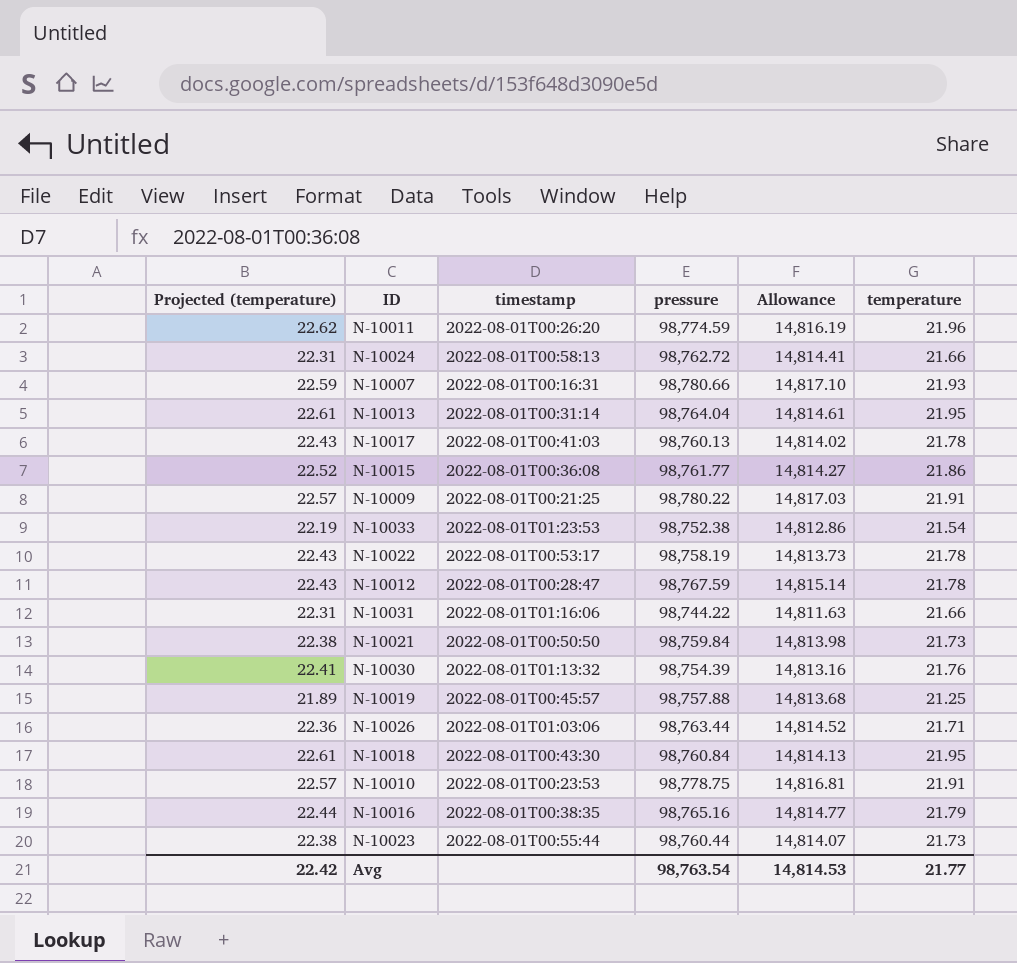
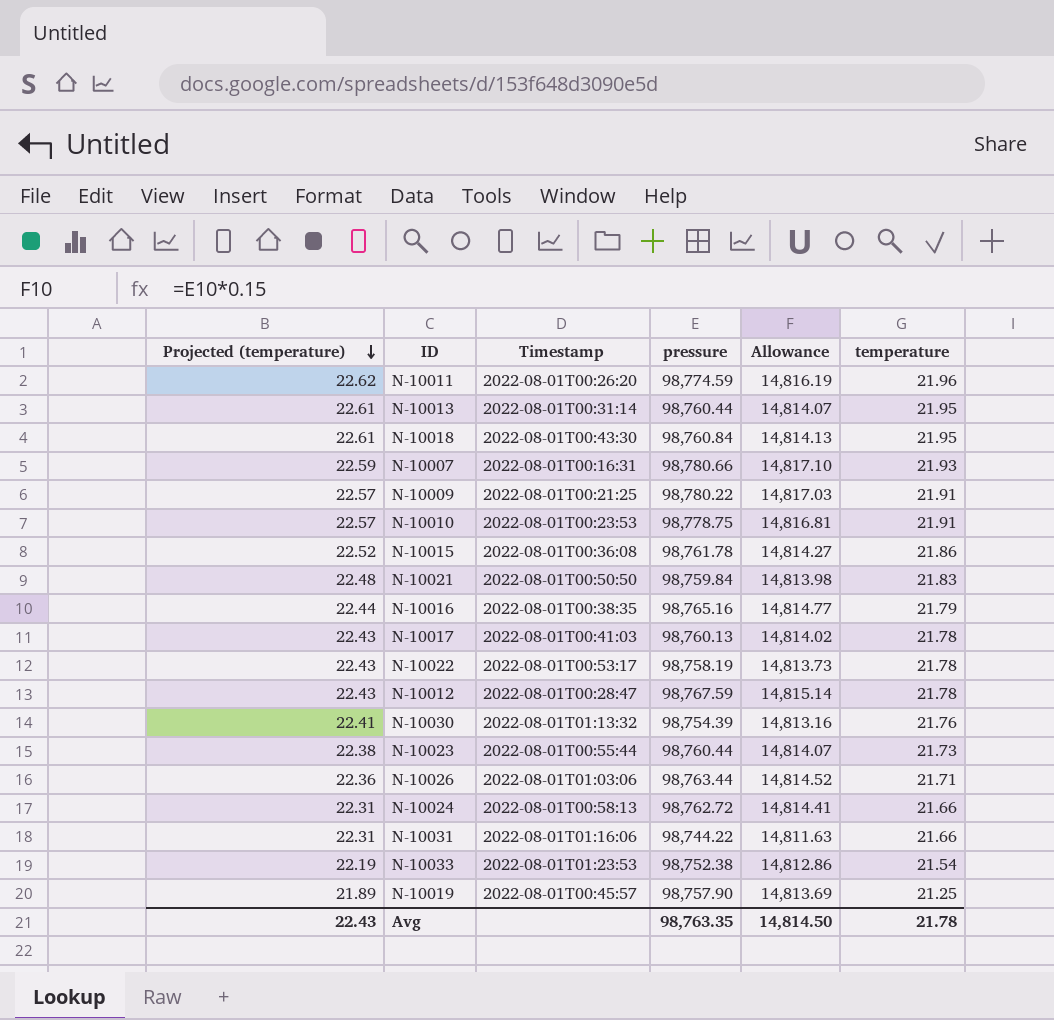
row order: none -> Projected (temperature) descending
column name: timestamp -> Timestamp
N-10013 | pressure: 98,764.04 -> 98,760.44
N-10013 | Allowance: 14,814.61 -> 14,814.07
N-10015 | pressure: 98,761.77 -> 98,761.78
N-10021 | Projected (temperature): 22.38 -> 22.48
N-10021 | temperature: 21.73 -> 21.83
N-10019 | pressure: 98,757.88 -> 98,757.90
N-10019 | Allowance: 14,813.68 -> 14,813.69
Avg | Projected (temperature): 22.42 -> 22.43
Avg | pressure: 98,763.54 -> 98,763.35
Avg | Allowance: 14,814.53 -> 14,814.50
Avg | temperature: 21.77 -> 21.78

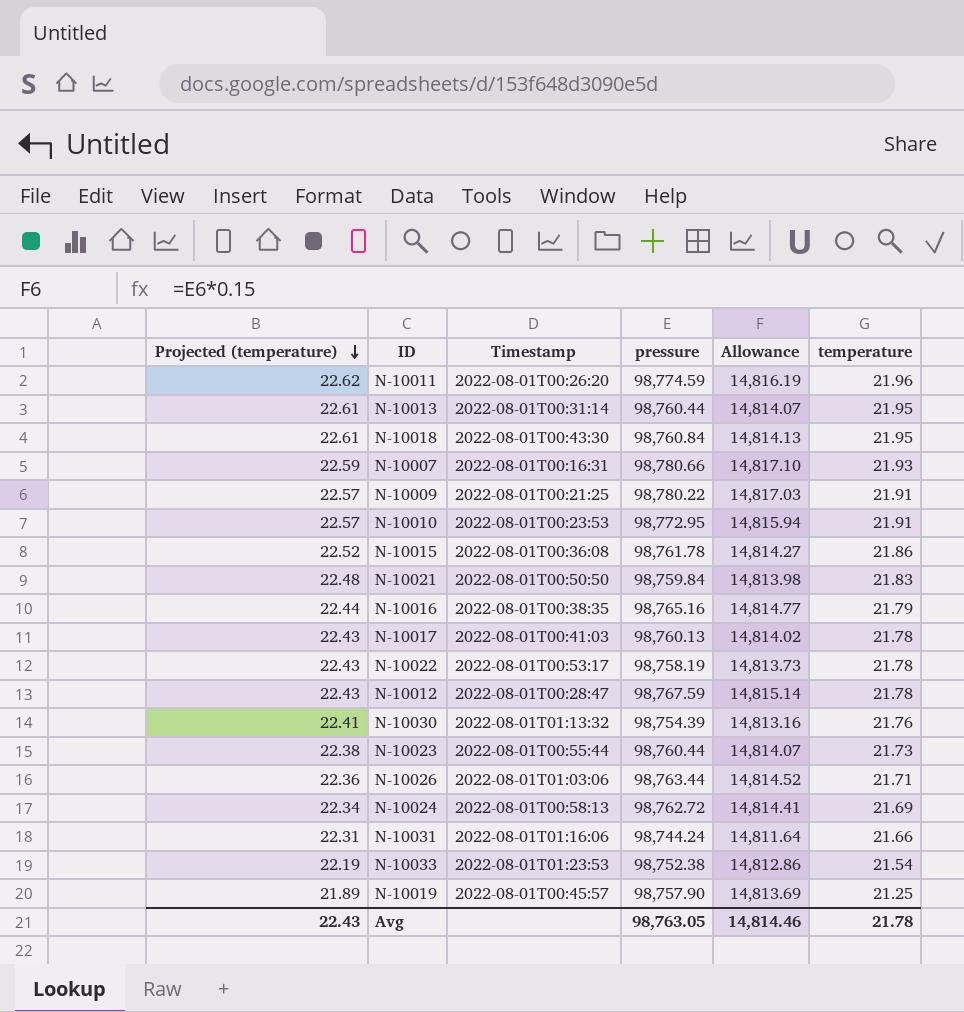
N-10010 | pressure: 98,778.75 -> 98,772.95
N-10010 | Allowance: 14,816.81 -> 14,815.94
N-10024 | Projected (temperature): 22.31 -> 22.34
N-10024 | temperature: 21.66 -> 21.69
N-10031 | pressure: 98,744.22 -> 98,744.24
N-10031 | Allowance: 14,811.63 -> 14,811.64
Avg | pressure: 98,763.35 -> 98,763.05
Avg | Allowance: 14,814.50 -> 14,814.46

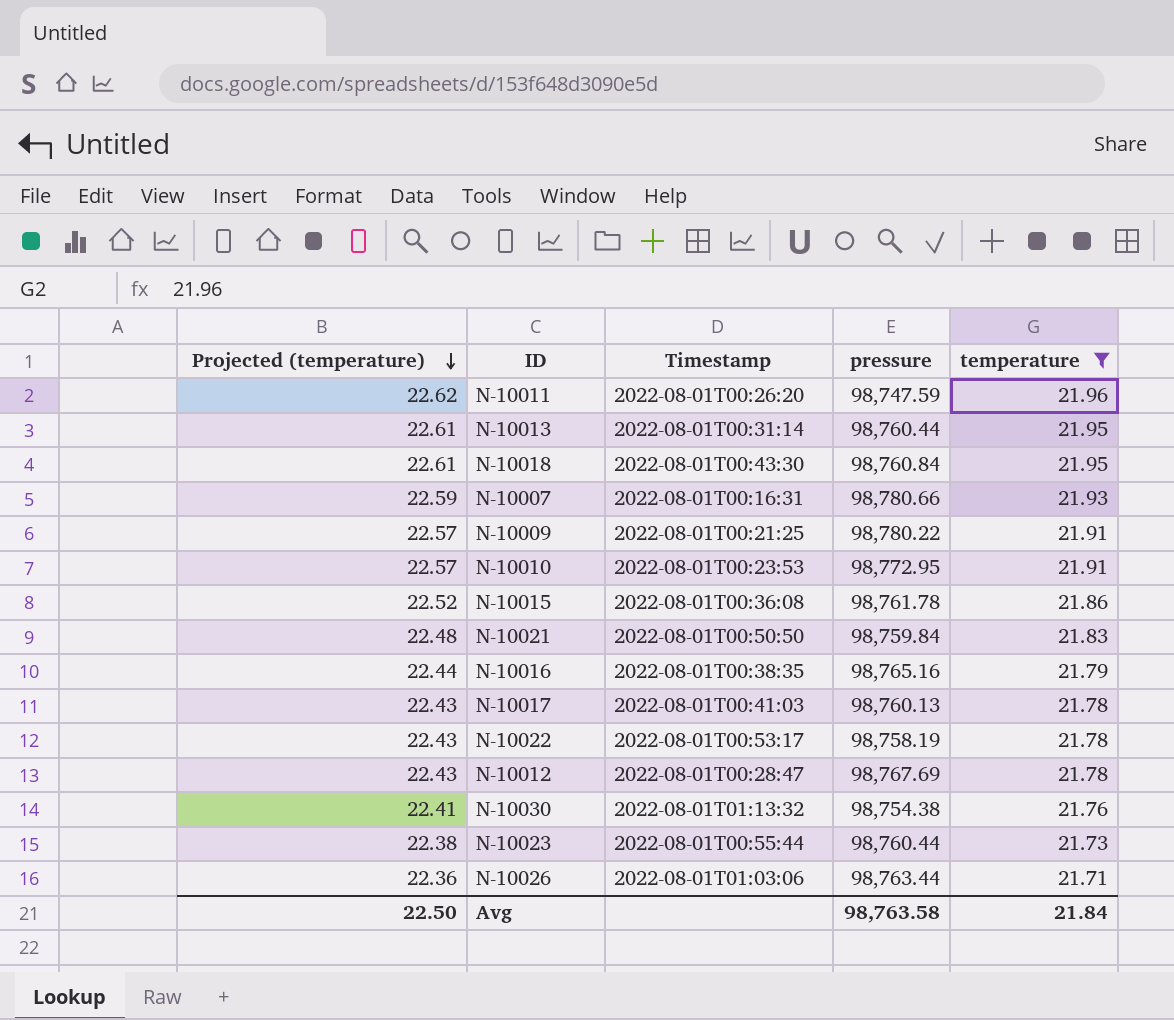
filter: none -> temperature >= 21.71
column Allowance | formula: [pressure] * 0.15 -> none
N-10011 | pressure: 98,774.59 -> 98,747.59
N-10012 | pressure: 98,767.59 -> 98,767.69
N-10030 | pressure: 98,754.39 -> 98,754.38
Avg | Projected (temperature): 22.43 -> 22.50
Avg | pressure: 98,763.05 -> 98,763.58
Avg | temperature: 21.78 -> 21.84

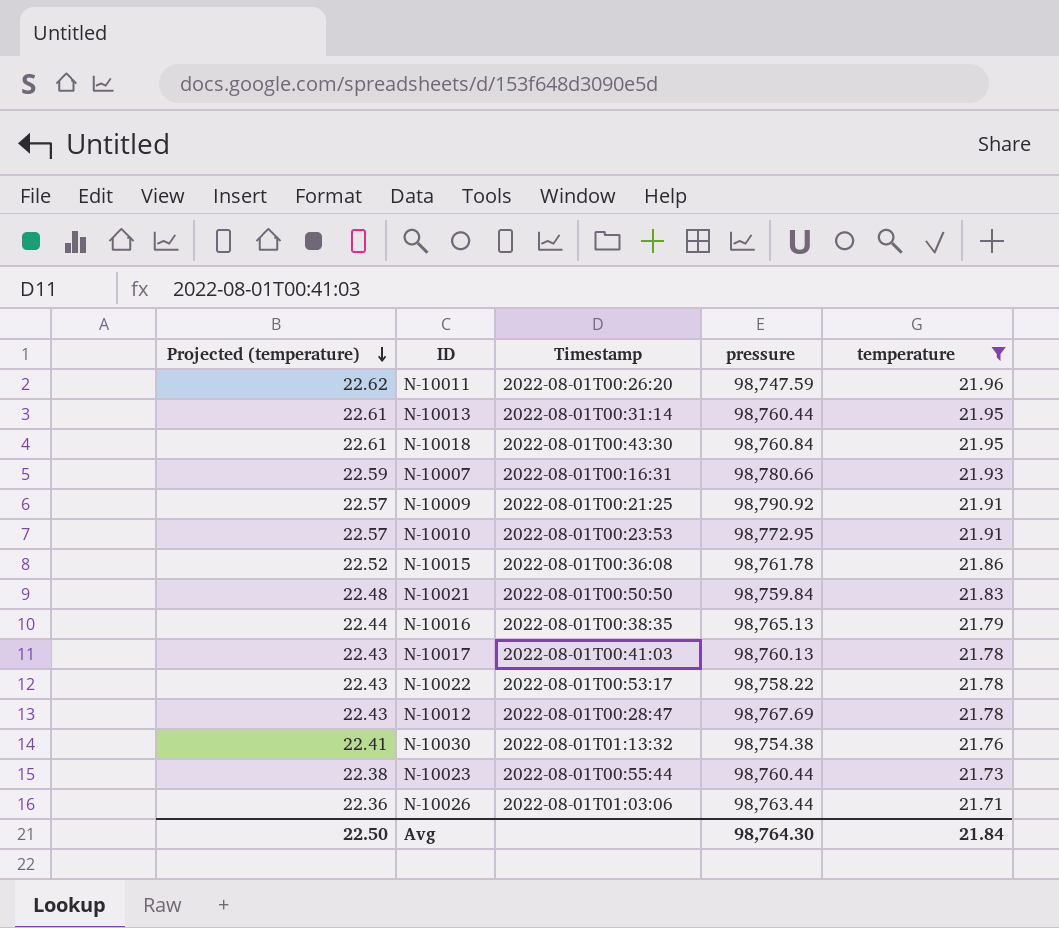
N-10009 | pressure: 98,780.22 -> 98,790.92
N-10016 | pressure: 98,765.16 -> 98,765.13
N-10022 | pressure: 98,758.19 -> 98,758.22
Avg | pressure: 98,763.58 -> 98,764.30

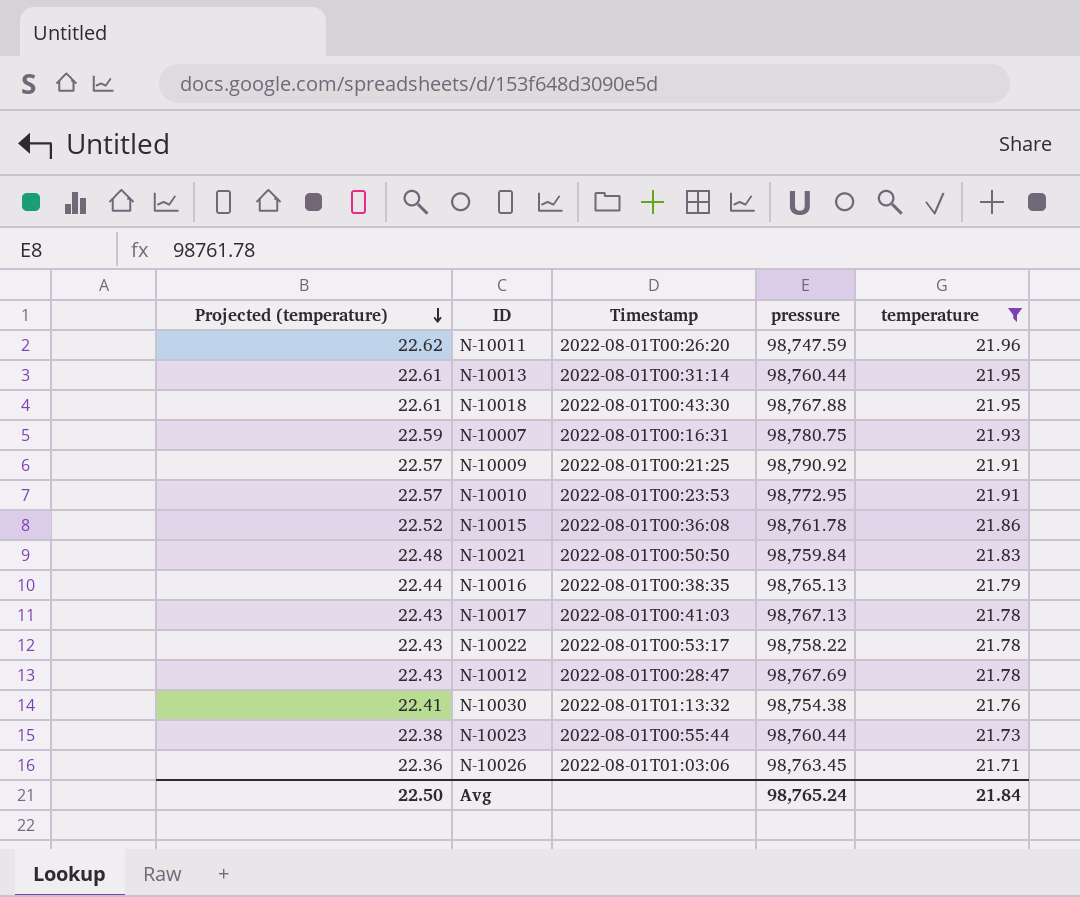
N-10018 | pressure: 98,760.84 -> 98,767.88
N-10007 | pressure: 98,780.66 -> 98,780.75
N-10017 | pressure: 98,760.13 -> 98,767.13
N-10026 | pressure: 98,763.44 -> 98,763.45
Avg | pressure: 98,764.30 -> 98,765.24

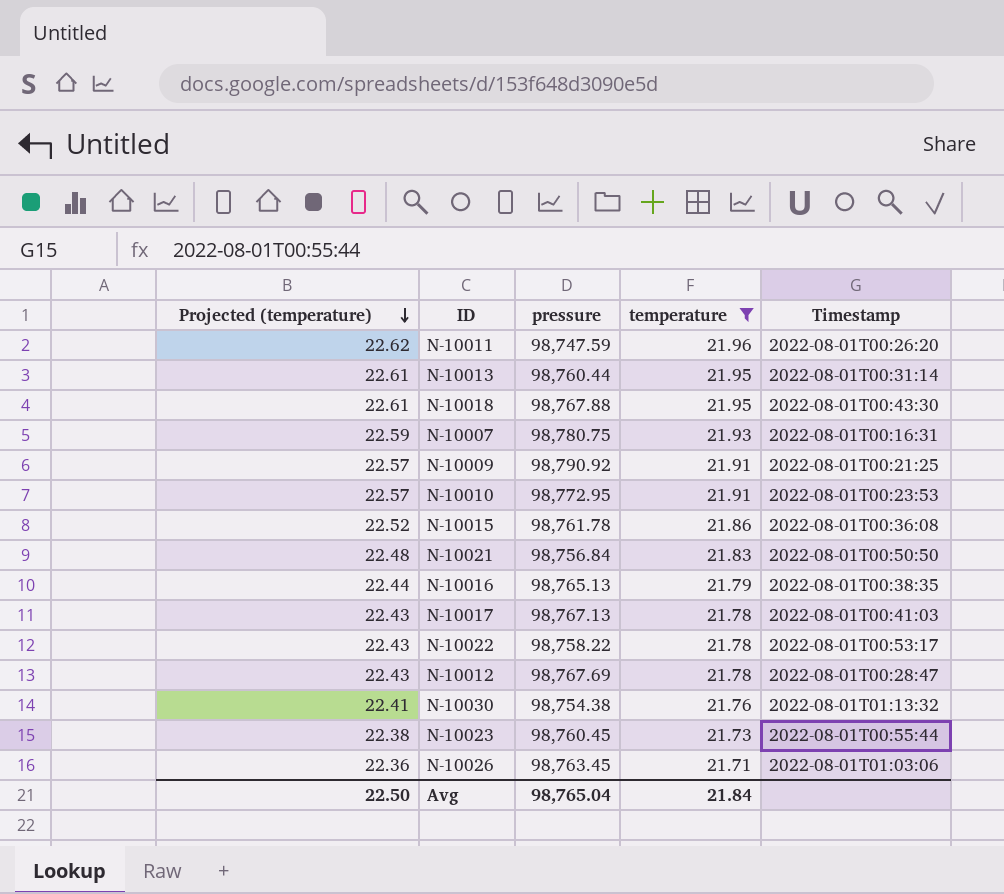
column Timestamp | position: 3 -> 5
N-10021 | pressure: 98,759.84 -> 98,756.84
N-10023 | pressure: 98,760.44 -> 98,760.45
Avg | pressure: 98,765.24 -> 98,765.04

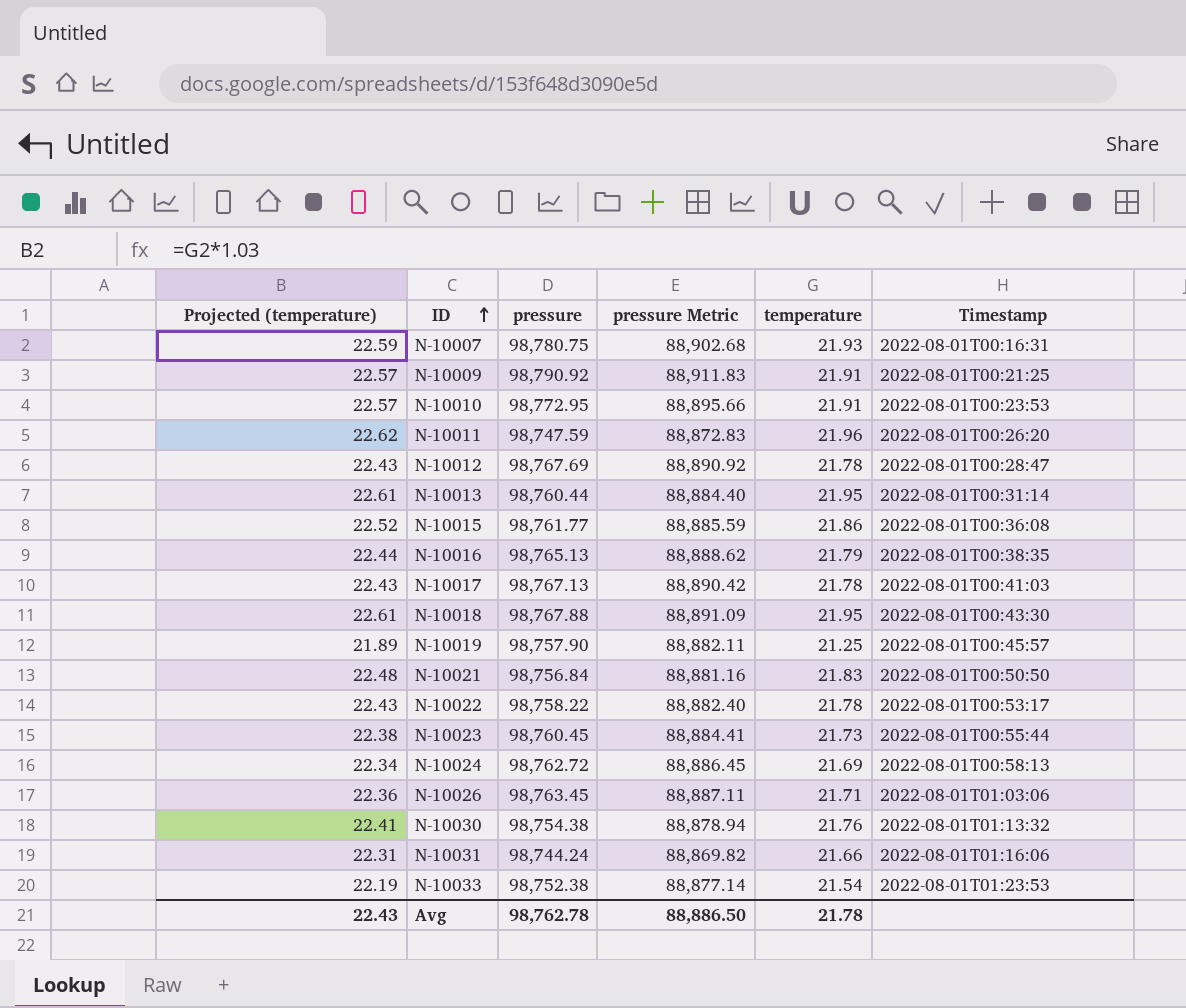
filter: temperature >= 21.71 -> none
row order: Projected (temperature) descending -> ID ascending
column pressure Metric | formula: none -> [pressure] * 0.9
N-10015 | pressure: 98,761.78 -> 98,761.77
Avg | Projected (temperature): 22.50 -> 22.43
Avg | pressure: 98,765.04 -> 98,762.78
Avg | temperature: 21.84 -> 21.78

